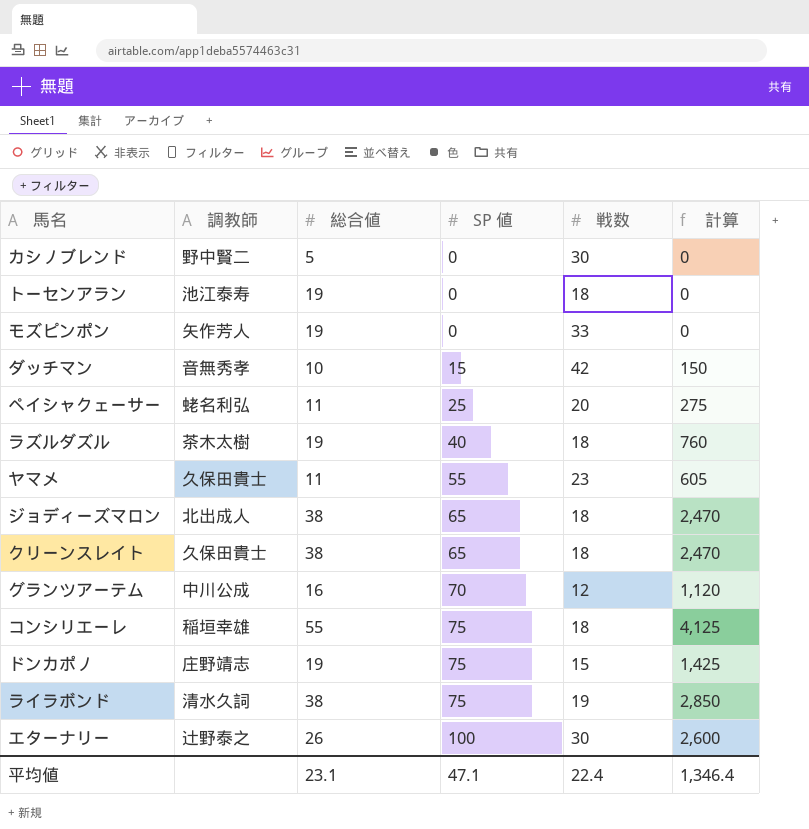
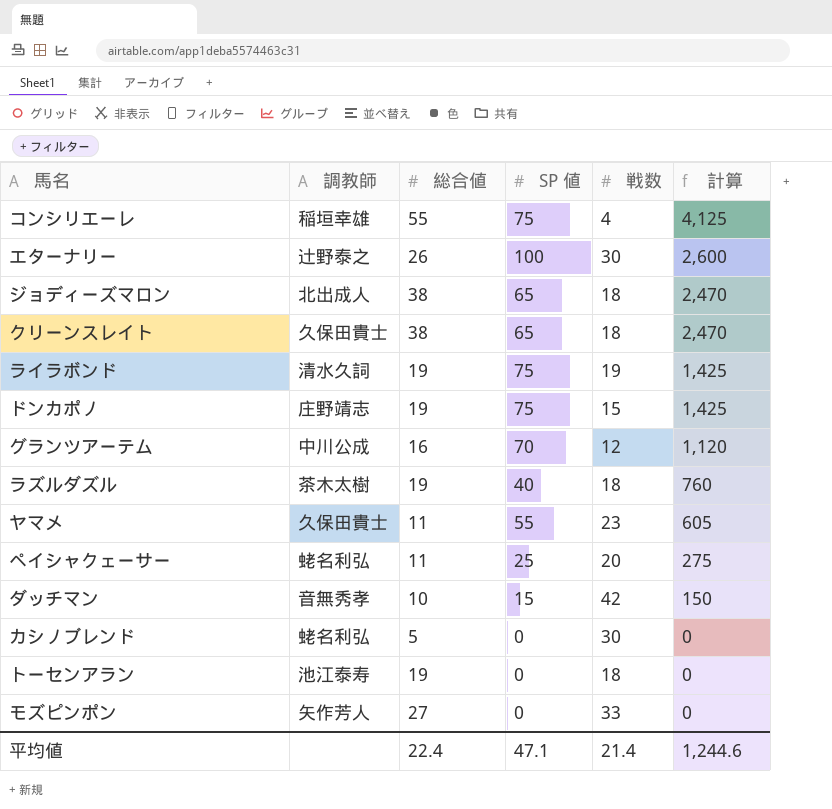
row order: SP 値 ascending -> 計算 descending
コンシリエーレ | 戦数: 18 -> 4
ライラボンド | 総合値: 38 -> 19
ライラボンド | 計算: 2,850 -> 1,425
カシノブレンド | 調教師: 野中賢二 -> 蛯名利弘
モズピンポン | 総合値: 19 -> 27
平均値 | 総合値: 23.1 -> 22.4
平均値 | 戦数: 22.4 -> 21.4
平均値 | 計算: 1,346.4 -> 1,244.6

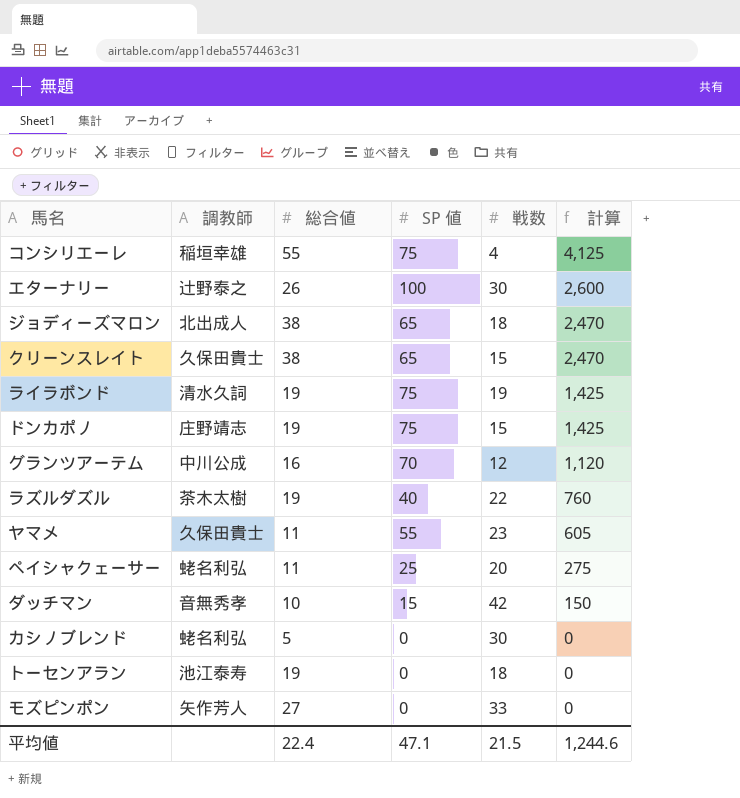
クリーンスレイト | 戦数: 18 -> 15
ラズルダズル | 戦数: 18 -> 22
平均値 | 戦数: 21.4 -> 21.5

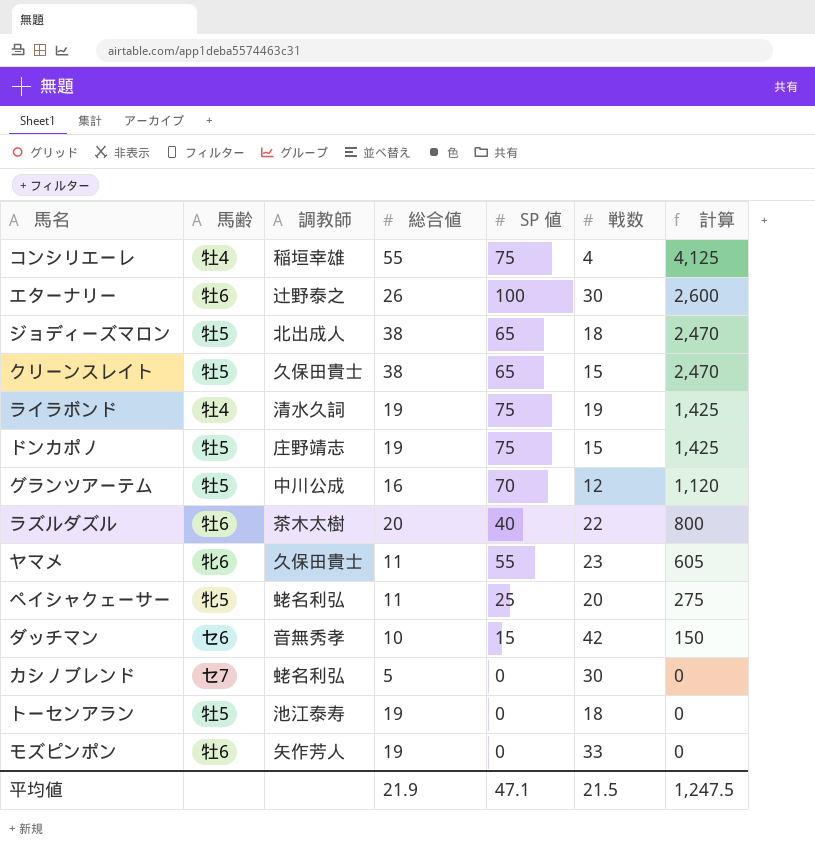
column 馬齢 | position: none -> 2
ラズルダズル | 総合値: 19 -> 20
ラズルダズル | 計算: 760 -> 800
モズピンポン | 総合値: 27 -> 19
平均値 | 総合値: 22.4 -> 21.9
平均値 | 計算: 1,244.6 -> 1,247.5

